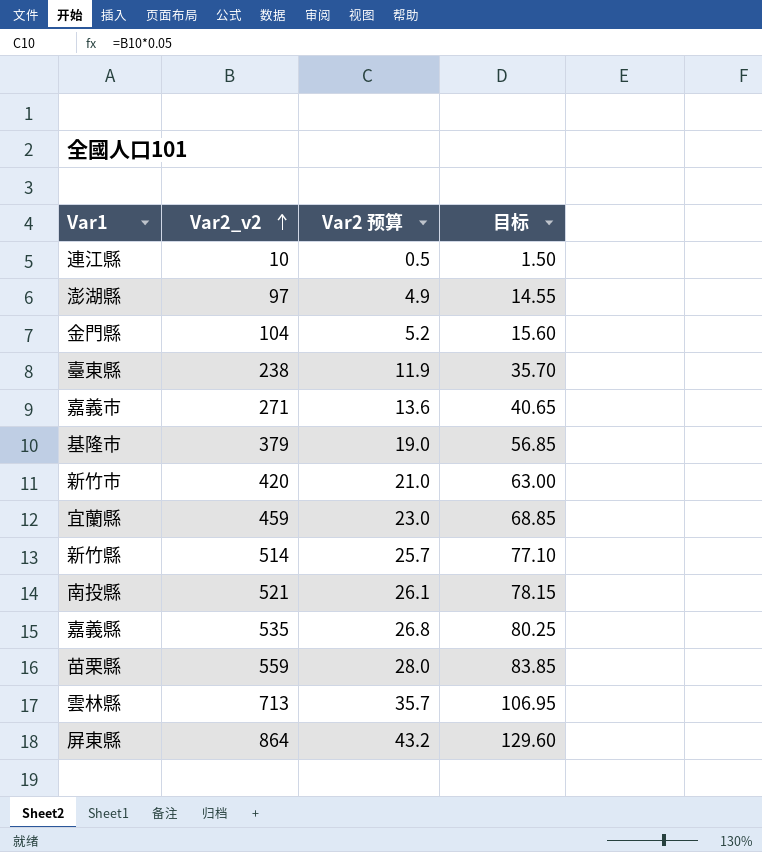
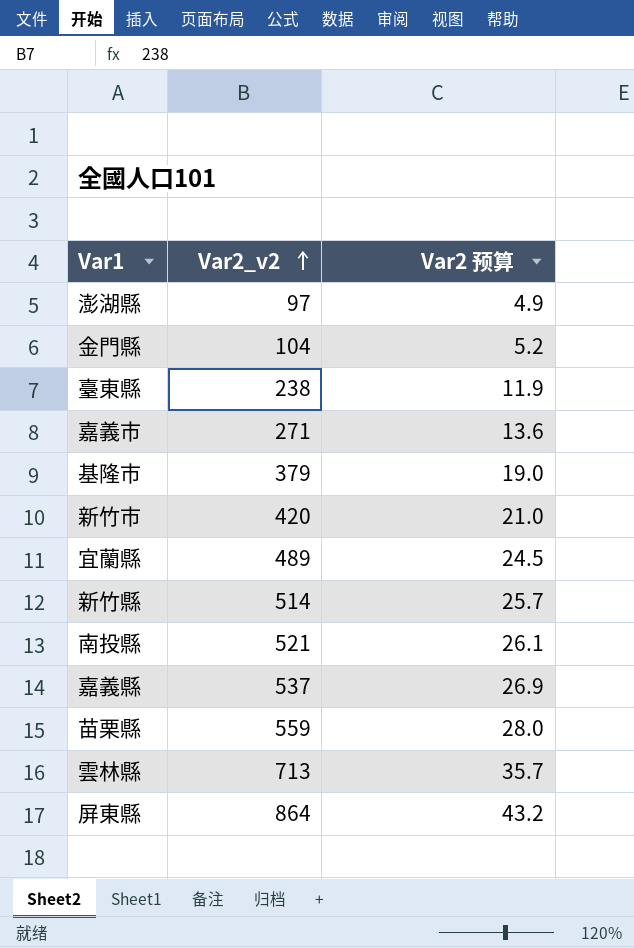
column 目标 | formula: [Var2_v2] * 0.15 -> none
row 連江縣: 10 | 0.5 | 1.50 -> none
宜蘭縣 | Var2_v2: 459 -> 489
宜蘭縣 | Var2 预算: 23.0 -> 24.5
嘉義縣 | Var2_v2: 535 -> 537
嘉義縣 | Var2 预算: 26.8 -> 26.9

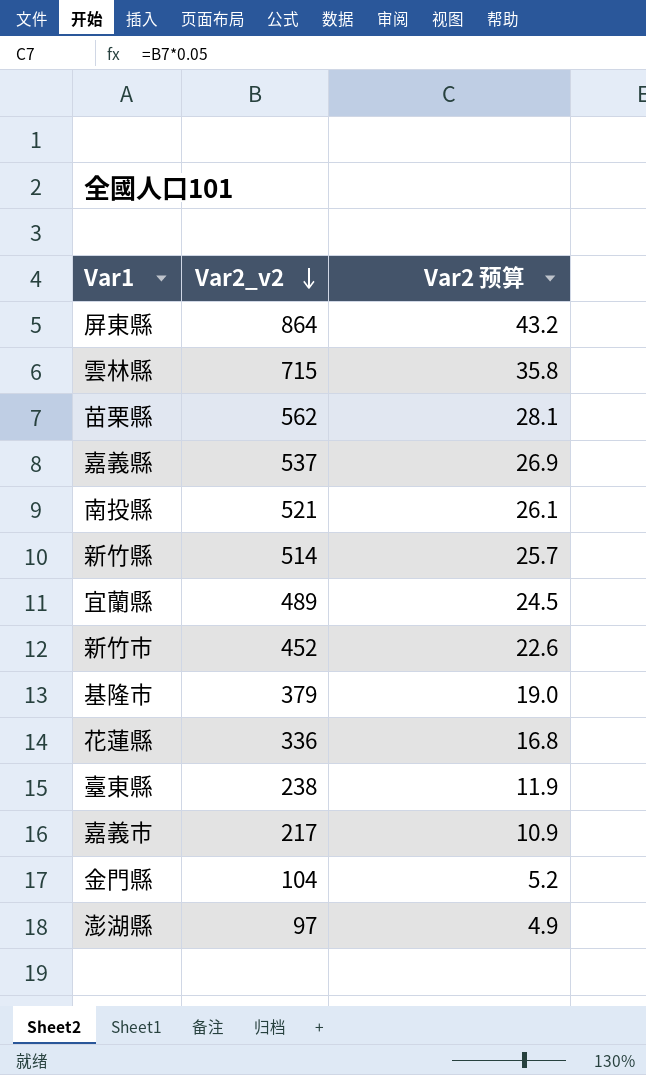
row order: Var2_v2 ascending -> Var2_v2 descending
雲林縣 | Var2_v2: 713 -> 715
雲林縣 | Var2 预算: 35.7 -> 35.8
苗栗縣 | Var2_v2: 559 -> 562
苗栗縣 | Var2 预算: 28.0 -> 28.1
新竹市 | Var2_v2: 420 -> 452
新竹市 | Var2 预算: 21.0 -> 22.6
row 花蓮縣: none -> 336 | 16.8
嘉義市 | Var2_v2: 271 -> 217
嘉義市 | Var2 预算: 13.6 -> 10.9

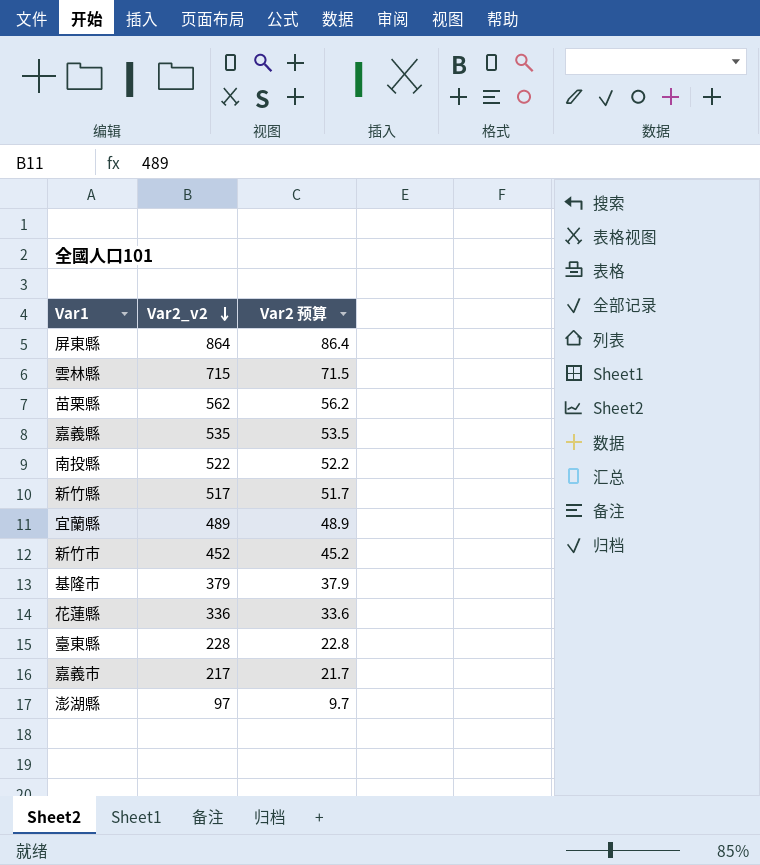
column Var2 预算 | formula: [Var2_v2] * 0.05 -> [Var2_v2] * 0.1
row 金門縣: 104 | 5.2 -> none
嘉義縣 | Var2_v2: 537 -> 535
南投縣 | Var2_v2: 521 -> 522
新竹縣 | Var2_v2: 514 -> 517
臺東縣 | Var2_v2: 238 -> 228

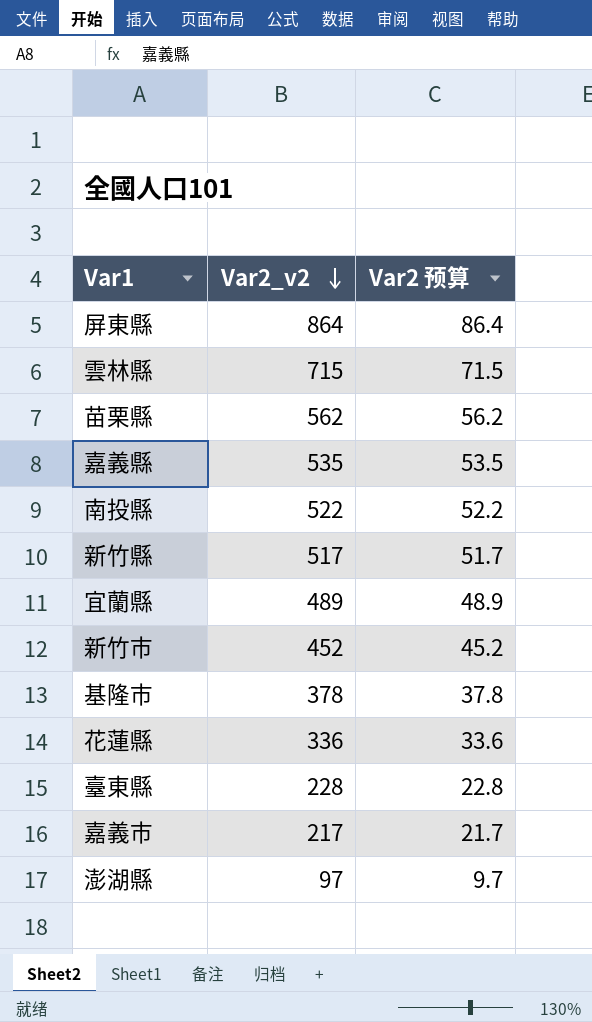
基隆市 | Var2_v2: 379 -> 378
基隆市 | Var2 预算: 37.9 -> 37.8

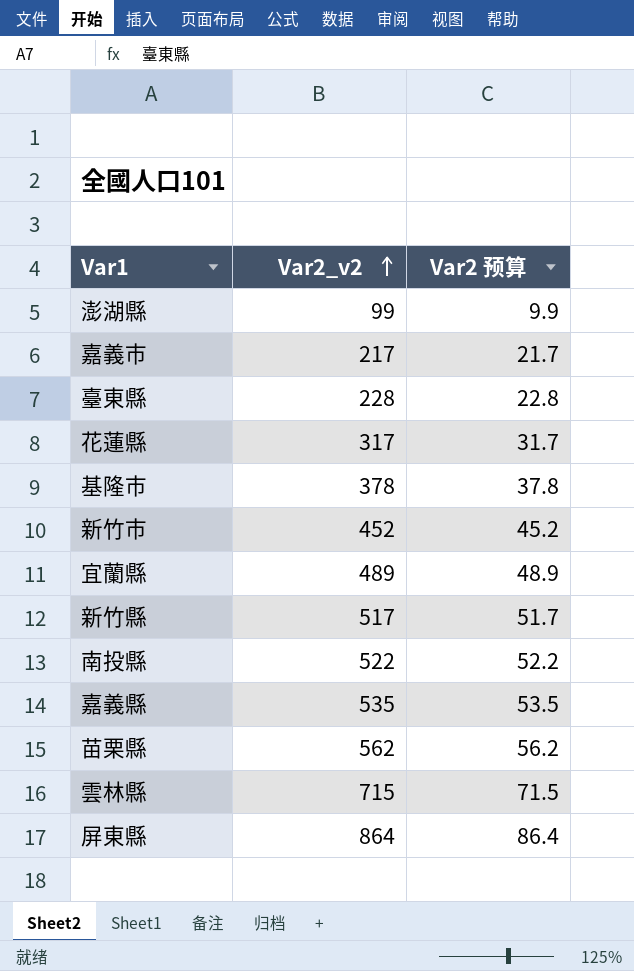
row order: Var2_v2 descending -> Var2_v2 ascending
澎湖縣 | Var2_v2: 97 -> 99
澎湖縣 | Var2 预算: 9.7 -> 9.9
花蓮縣 | Var2_v2: 336 -> 317
花蓮縣 | Var2 预算: 33.6 -> 31.7

